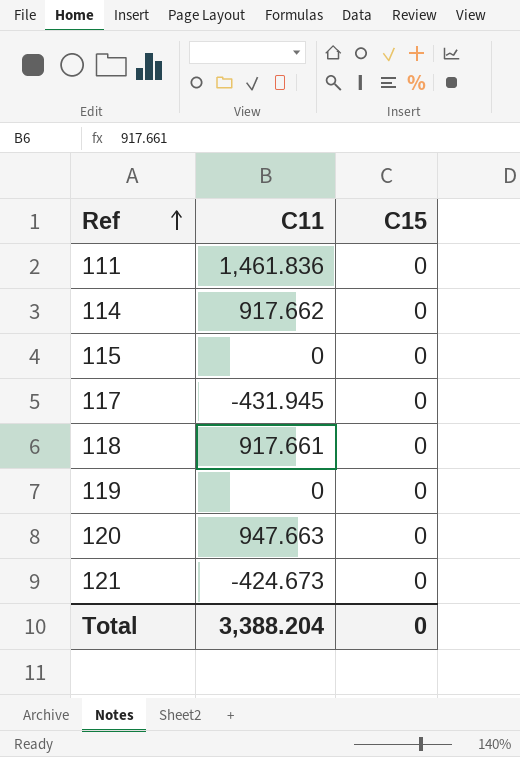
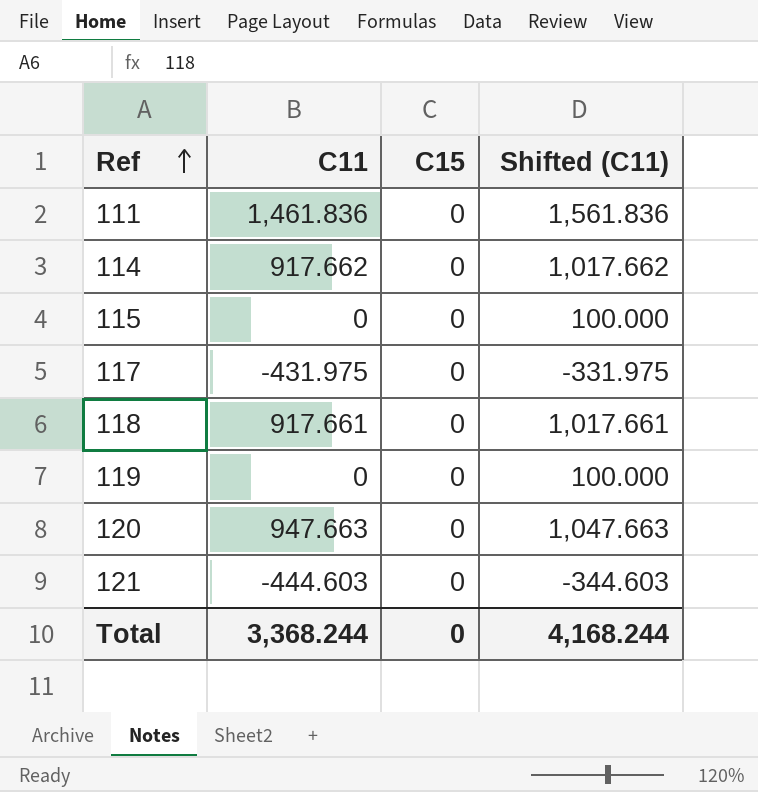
column Shifted (C11) | formula: none -> [C11] + 100
117 | C11: -431.945 -> -431.975
121 | C11: -424.673 -> -444.603
Total | C11: 3,388.204 -> 3,368.244

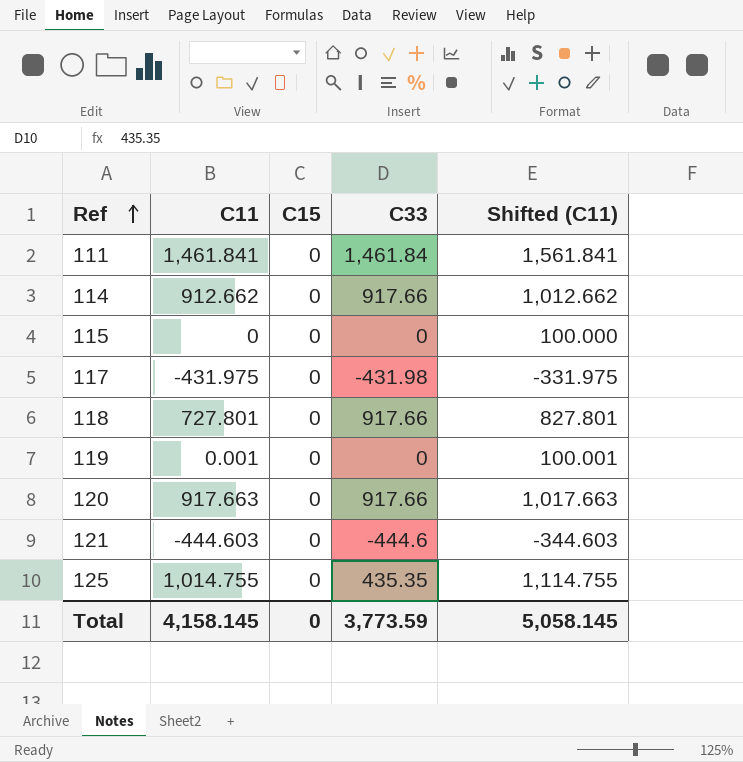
column C33 | position: none -> 4
111 | C11: 1,461.836 -> 1,461.841
111 | Shifted (C11): 1,561.836 -> 1,561.841
114 | C11: 917.662 -> 912.662
114 | Shifted (C11): 1,017.662 -> 1,012.662
118 | C11: 917.661 -> 727.801
118 | Shifted (C11): 1,017.661 -> 827.801
119 | C11: 0 -> 0.001
119 | Shifted (C11): 100.000 -> 100.001
120 | C11: 947.663 -> 917.663
120 | Shifted (C11): 1,047.663 -> 1,017.663
row 125: none -> 1,014.755 | 0 | 435.35 | 1,114.755
Total | C11: 3,368.244 -> 4,158.145
Total | Shifted (C11): 4,168.244 -> 5,058.145

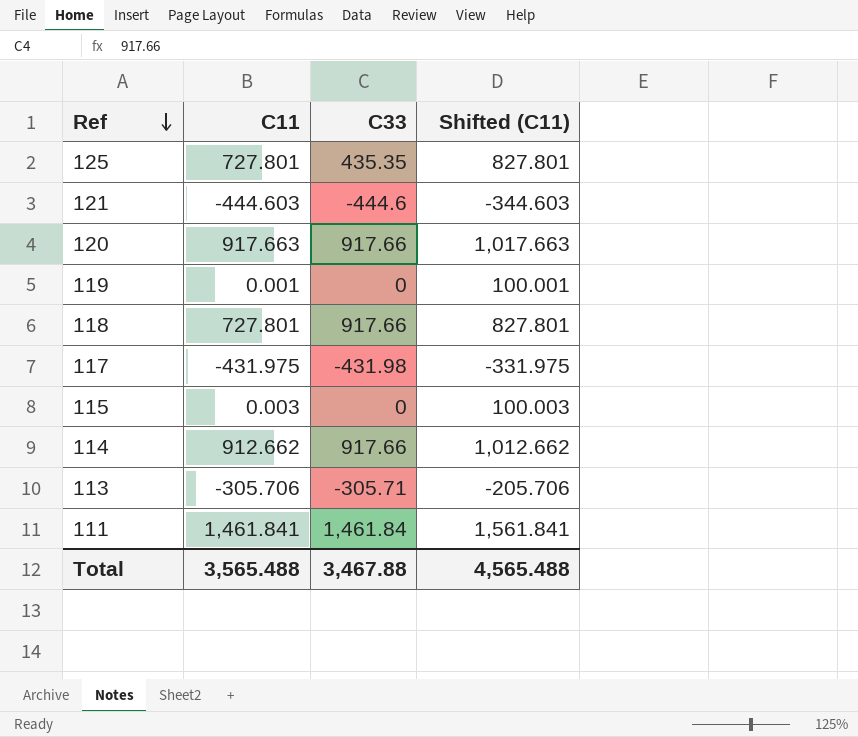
row order: Ref ascending -> Ref descending
column C15 | position: 3 -> none
125 | C11: 1,014.755 -> 727.801
125 | Shifted (C11): 1,114.755 -> 827.801
115 | C11: 0 -> 0.003
115 | Shifted (C11): 100.000 -> 100.003
row 113: none -> -305.706 | -305.71 | -205.706
Total | C11: 4,158.145 -> 3,565.488
Total | C33: 3,773.59 -> 3,467.88
Total | Shifted (C11): 5,058.145 -> 4,565.488

